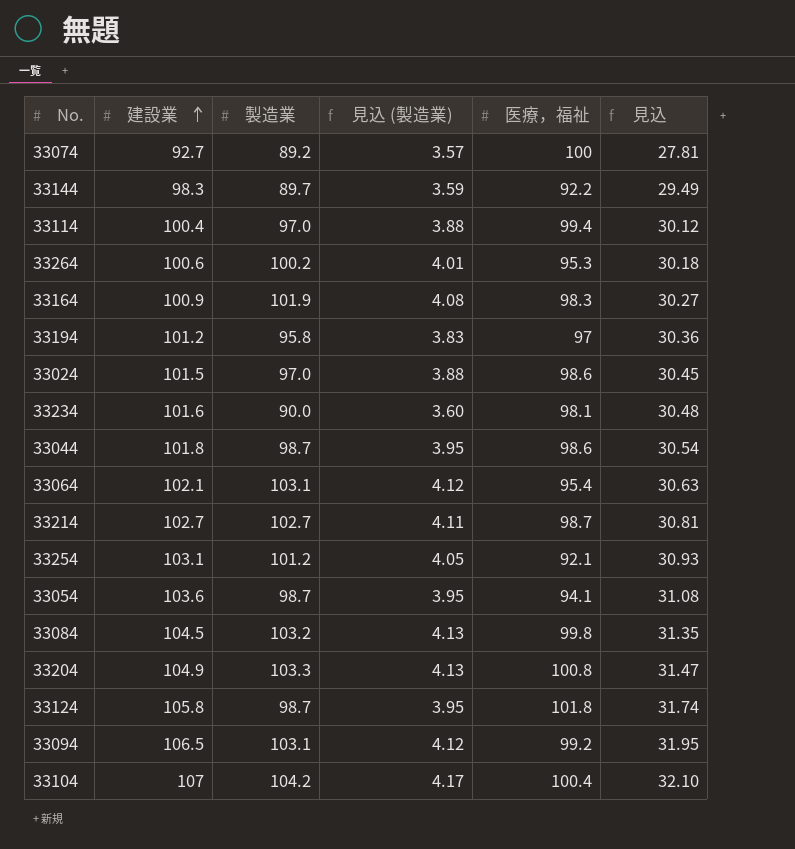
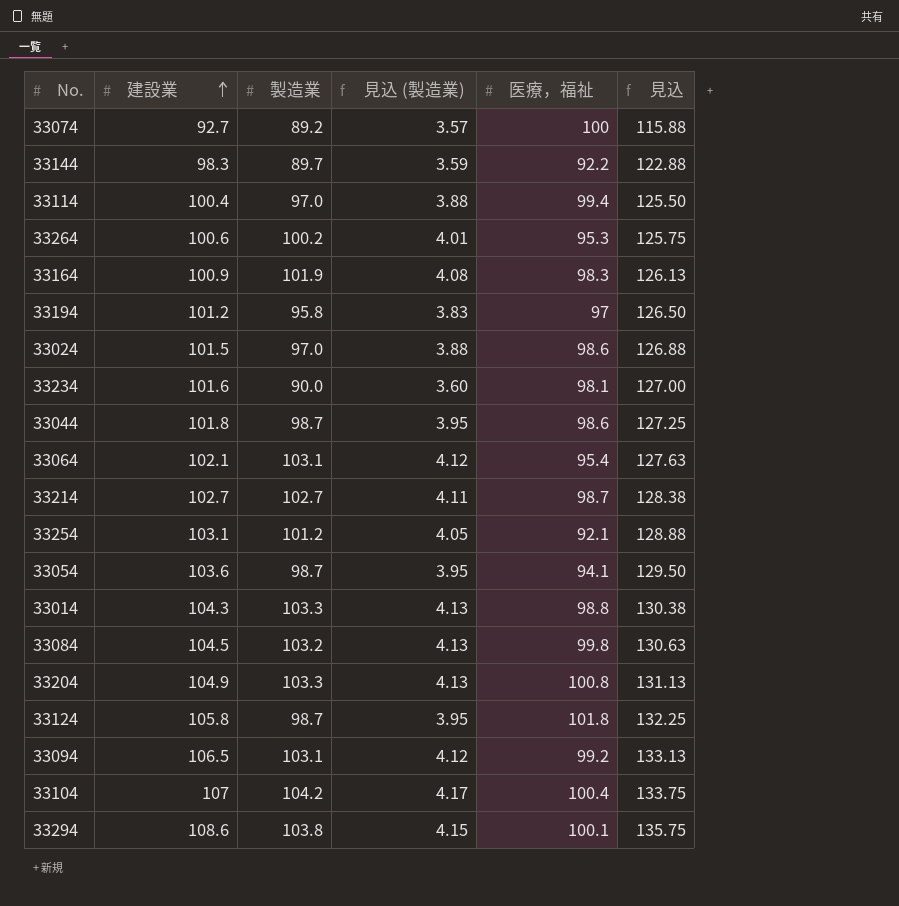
column 見込 | formula: [建設業] * 0.3 -> [建設業] * 1.25
row 33014: none -> 104.3 | 103.3 | 4.13 | 98.8 | 130.38
row 33294: none -> 108.6 | 103.8 | 4.15 | 100.1 | 135.75

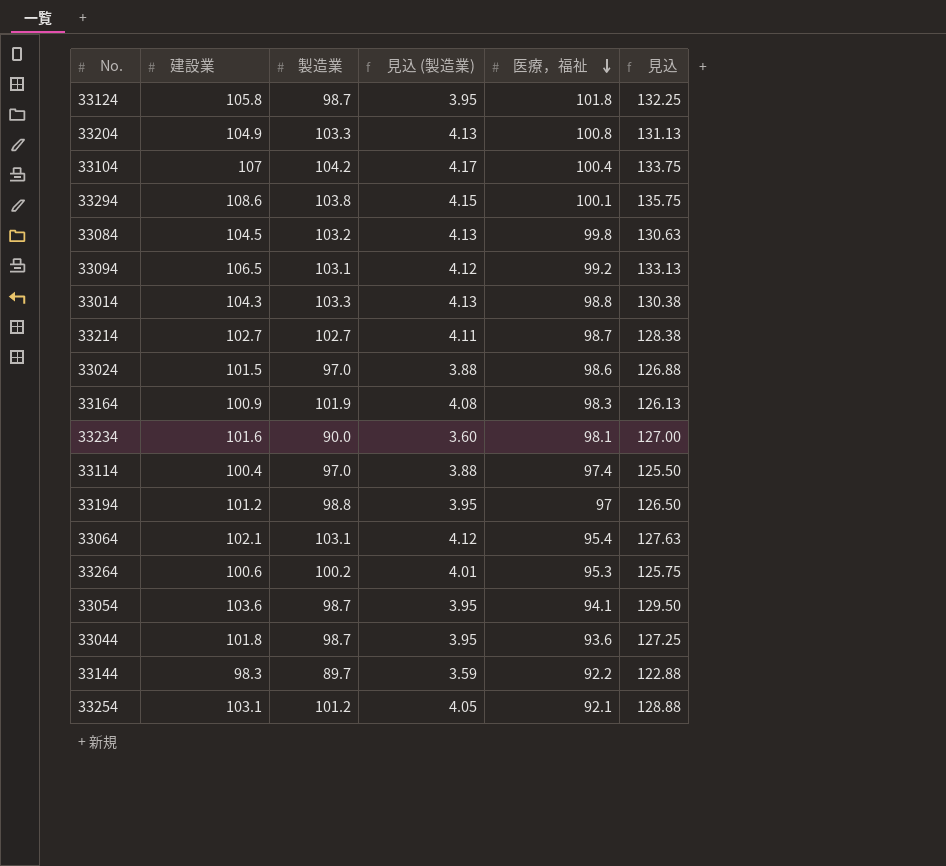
row order: 建設業 ascending -> 医療，福祉 descending
row 33074: 92.7 | 89.2 | 3.57 | 100 | 115.88 -> none
33114 | 医療，福祉: 99.4 -> 97.4
33194 | 製造業: 95.8 -> 98.8
33194 | 見込 (製造業): 3.83 -> 3.95
33044 | 医療，福祉: 98.6 -> 93.6

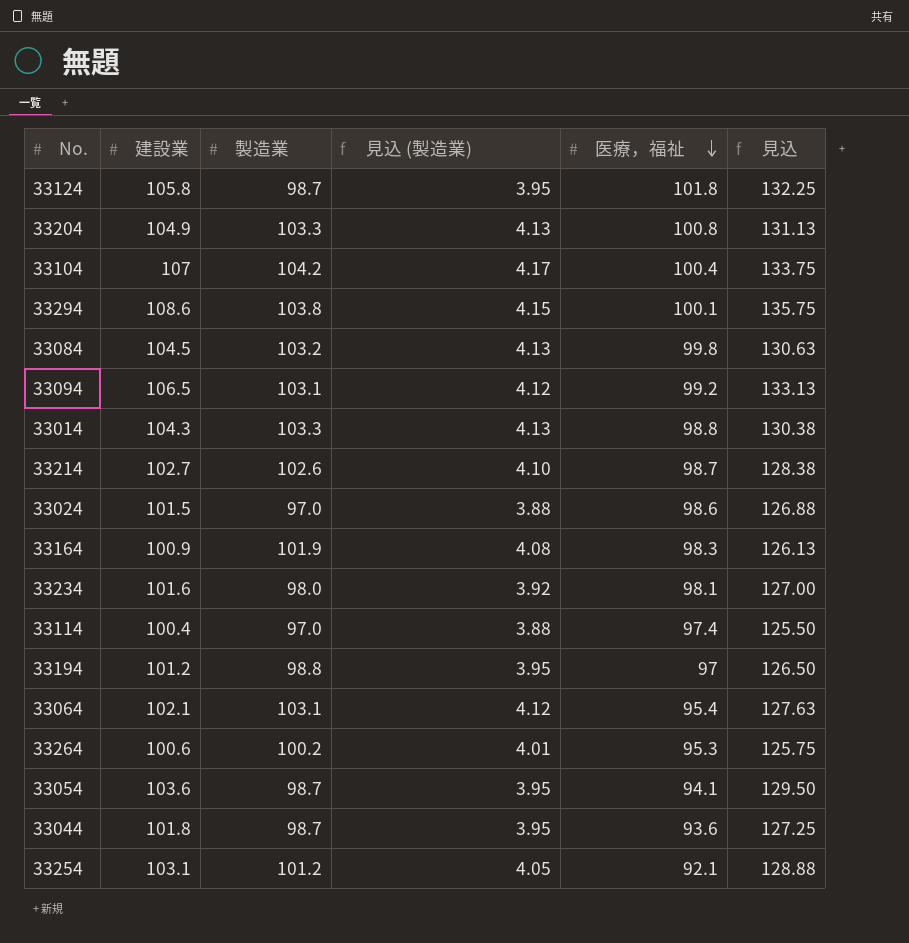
row 33144: 98.3 | 89.7 | 3.59 | 92.2 | 122.88 -> none
33214 | 製造業: 102.7 -> 102.6
33214 | 見込 (製造業): 4.11 -> 4.10
33234 | 製造業: 90.0 -> 98.0
33234 | 見込 (製造業): 3.60 -> 3.92

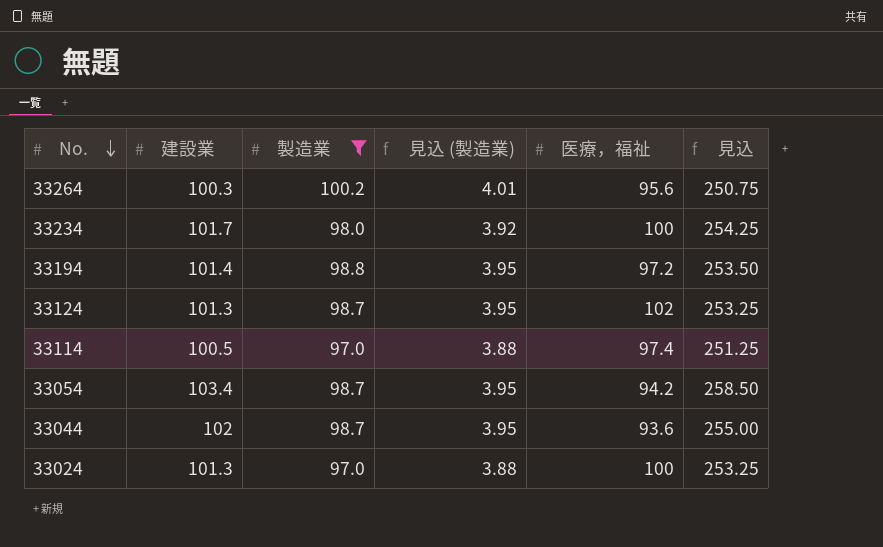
filter: none -> 製造業 <= 100.2
row order: 医療，福祉 descending -> No. descending
column 見込 | formula: [建設業] * 1.25 -> [建設業] * 2.5
33264 | 建設業: 100.6 -> 100.3
33264 | 医療，福祉: 95.3 -> 95.6
33234 | 建設業: 101.6 -> 101.7
33234 | 医療，福祉: 98.1 -> 100
33194 | 建設業: 101.2 -> 101.4
33194 | 医療，福祉: 97 -> 97.2
33124 | 建設業: 105.8 -> 101.3
33124 | 医療，福祉: 101.8 -> 102
33114 | 建設業: 100.4 -> 100.5
33054 | 建設業: 103.6 -> 103.4
33054 | 医療，福祉: 94.1 -> 94.2
33044 | 建設業: 101.8 -> 102
33024 | 建設業: 101.5 -> 101.3
33024 | 医療，福祉: 98.6 -> 100

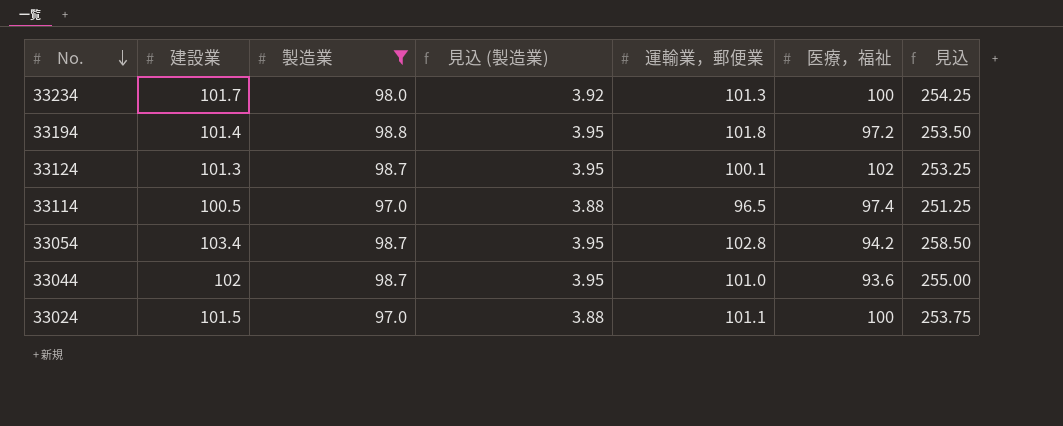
column 運輸業，郵便業 | position: none -> 5
row 33264: 100.3 | 100.2 | 4.01 | 95.6 | 250.75 -> none
33024 | 建設業: 101.3 -> 101.5
33024 | 見込: 253.25 -> 253.75

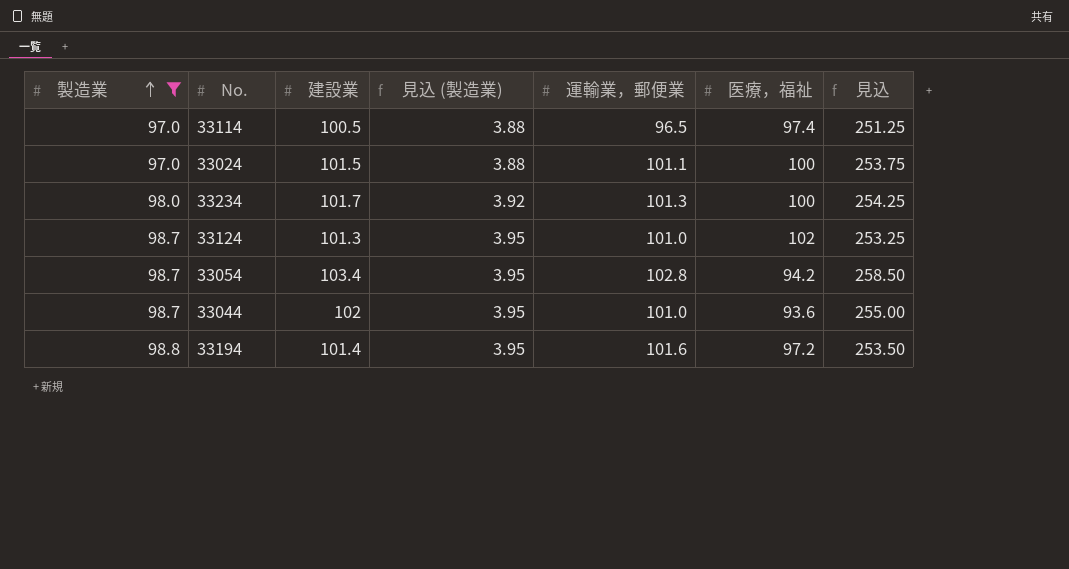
row order: No. descending -> 製造業 ascending
column 製造業 | position: 3 -> 1
33124 | 運輸業，郵便業: 100.1 -> 101.0
33194 | 運輸業，郵便業: 101.8 -> 101.6

